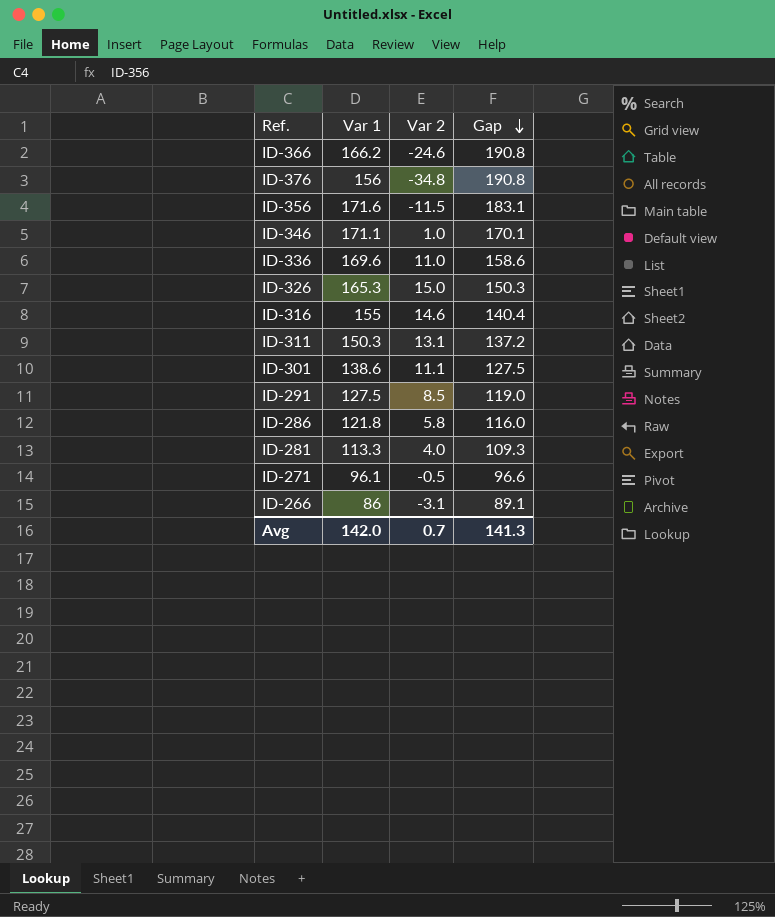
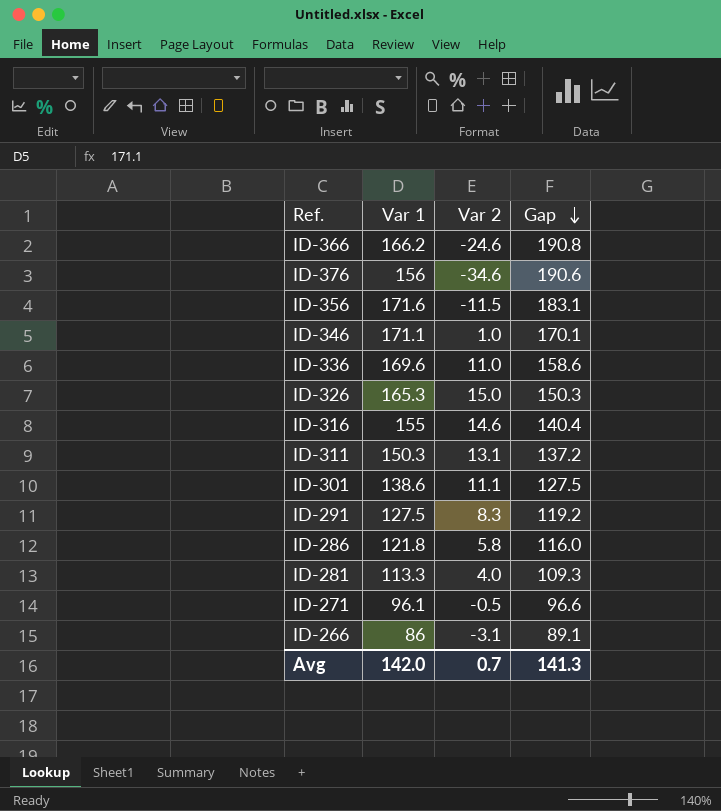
ID-376 | Var 2: -34.8 -> -34.6
ID-376 | Gap: 190.8 -> 190.6
ID-291 | Var 2: 8.5 -> 8.3
ID-291 | Gap: 119.0 -> 119.2

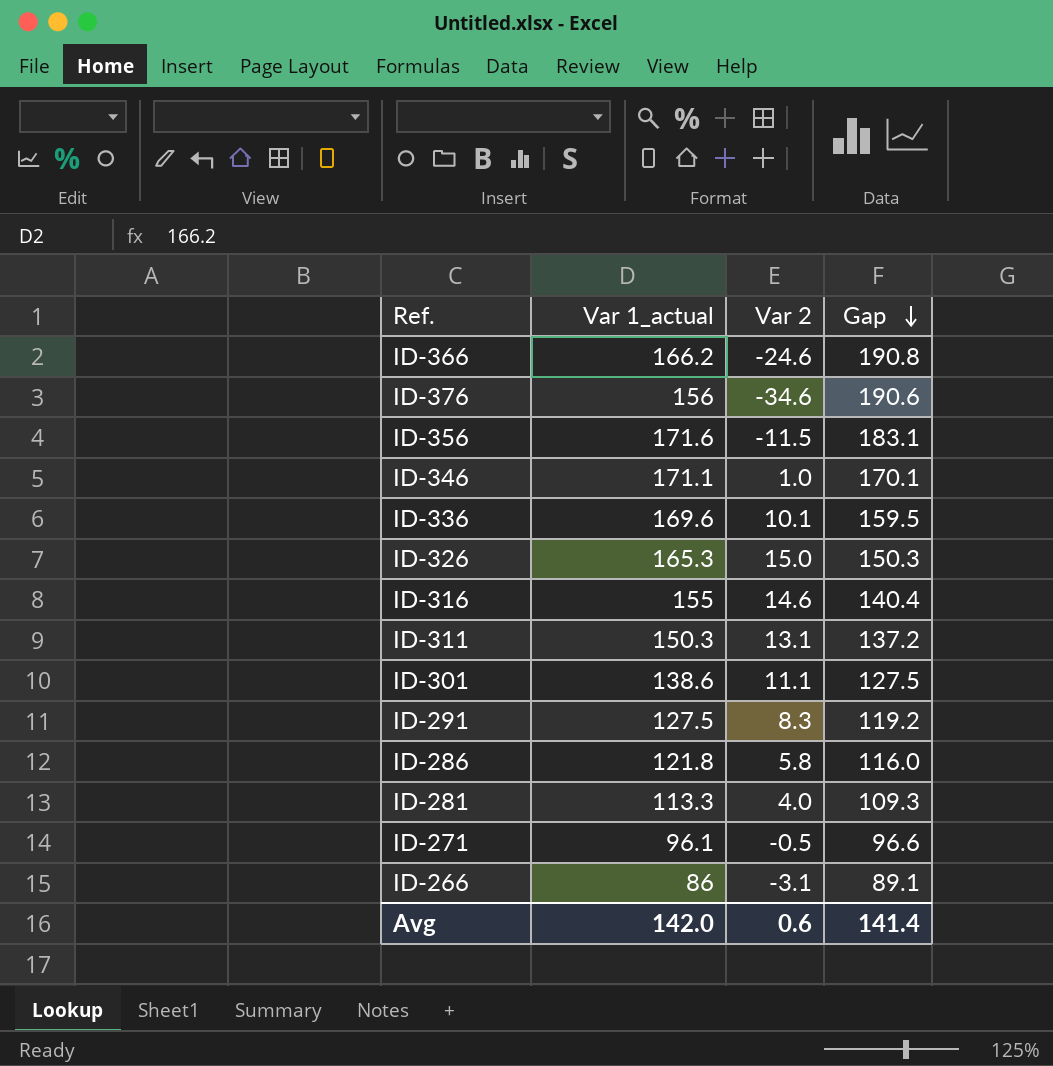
column name: Var 1 -> Var 1_actual
ID-336 | Var 2: 11.0 -> 10.1
ID-336 | Gap: 158.6 -> 159.5
Avg | Var 2: 0.7 -> 0.6
Avg | Gap: 141.3 -> 141.4

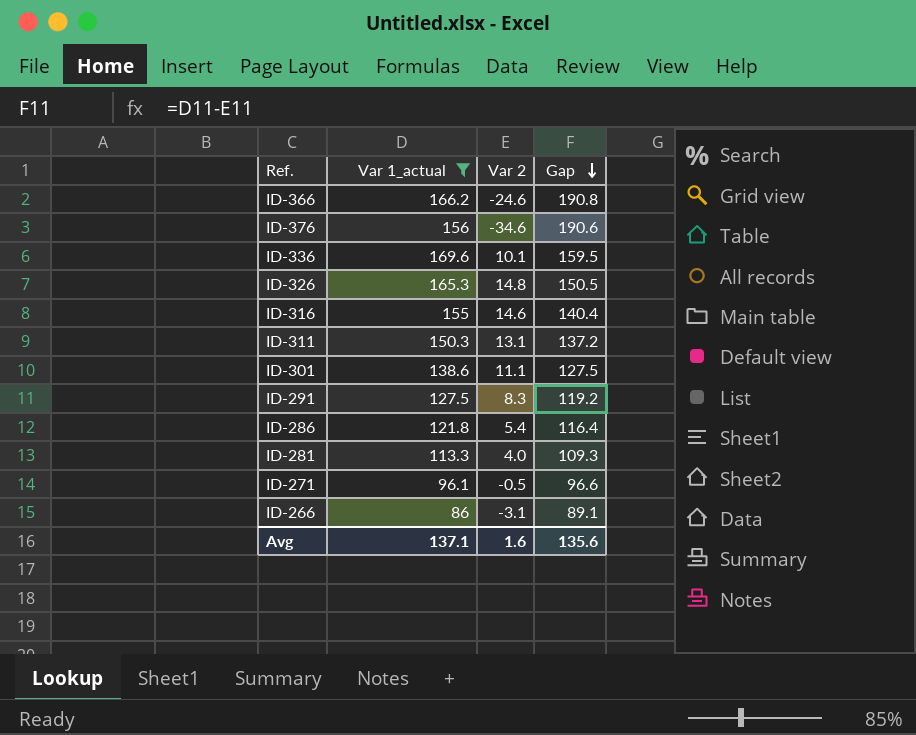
filter: none -> Var 1_actual <= 169.6
ID-326 | Var 2: 15.0 -> 14.8
ID-326 | Gap: 150.3 -> 150.5
ID-286 | Var 2: 5.8 -> 5.4
ID-286 | Gap: 116.0 -> 116.4
Avg | Var 1_actual: 142.0 -> 137.1
Avg | Var 2: 0.6 -> 1.6
Avg | Gap: 141.4 -> 135.6

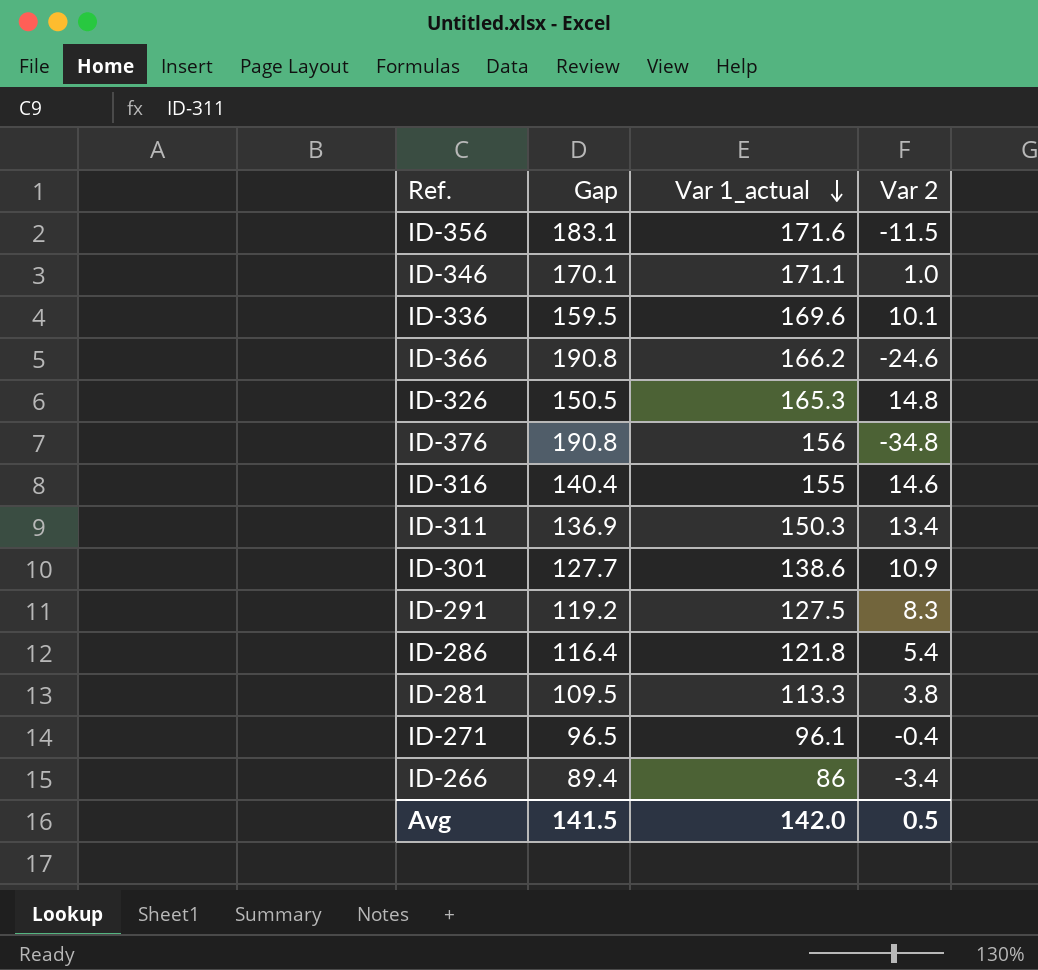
filter: Var 1_actual <= 169.6 -> none
row order: Gap descending -> Var 1_actual descending
column Gap | position: 4 -> 2
ID-376 | Gap: 190.6 -> 190.8
ID-376 | Var 2: -34.6 -> -34.8
ID-311 | Gap: 137.2 -> 136.9
ID-311 | Var 2: 13.1 -> 13.4
ID-301 | Gap: 127.5 -> 127.7
ID-301 | Var 2: 11.1 -> 10.9
ID-281 | Gap: 109.3 -> 109.5
ID-281 | Var 2: 4.0 -> 3.8
ID-271 | Gap: 96.6 -> 96.5
ID-271 | Var 2: -0.5 -> -0.4
ID-266 | Gap: 89.1 -> 89.4
ID-266 | Var 2: -3.1 -> -3.4
Avg | Gap: 135.6 -> 141.5
Avg | Var 1_actual: 137.1 -> 142.0
Avg | Var 2: 1.6 -> 0.5

